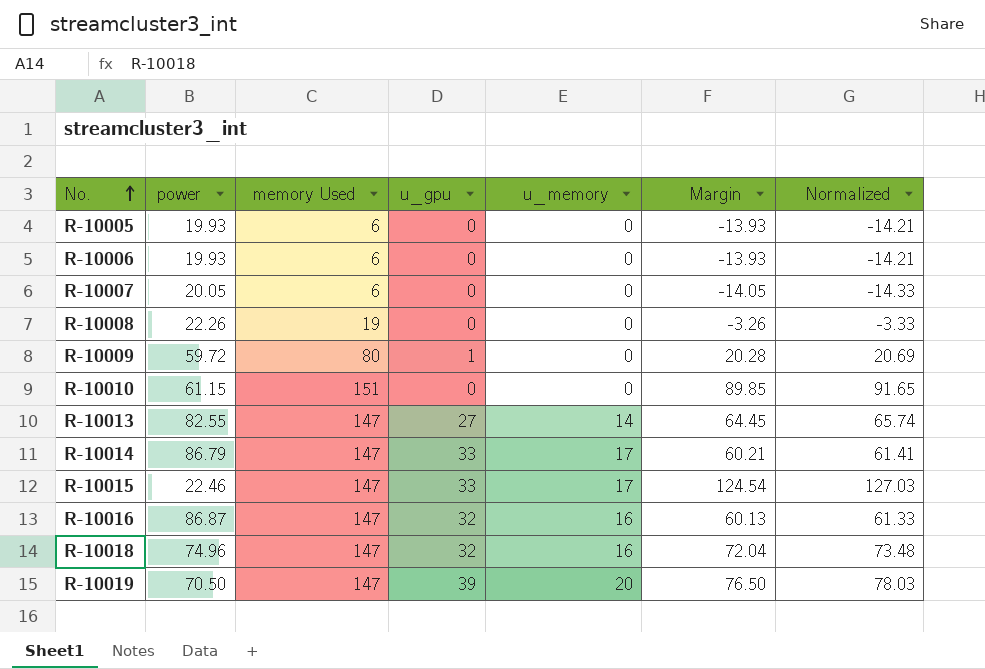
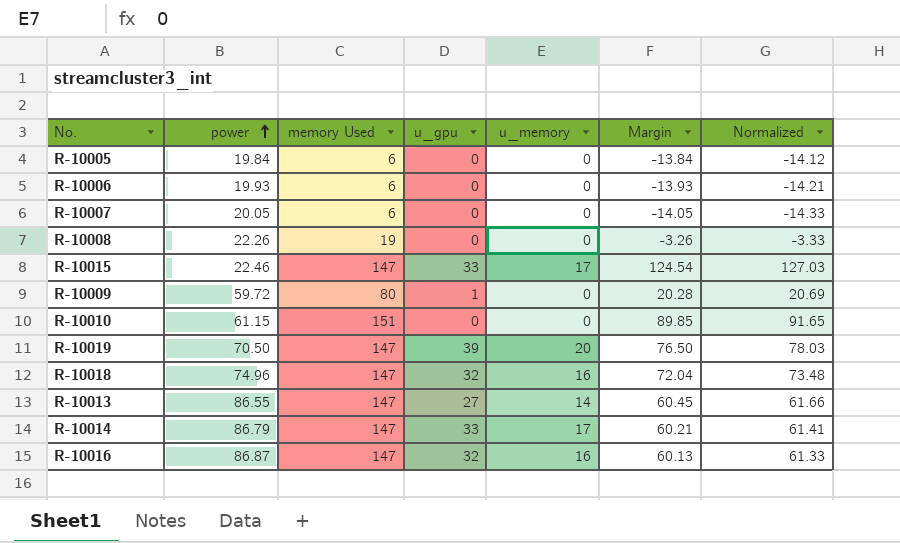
row order: No. ascending -> power ascending
R-10005 | power: 19.93 -> 19.84
R-10005 | Margin: -13.93 -> -13.84
R-10005 | Normalized: -14.21 -> -14.12
R-10013 | power: 82.55 -> 86.55
R-10013 | Margin: 64.45 -> 60.45
R-10013 | Normalized: 65.74 -> 61.66

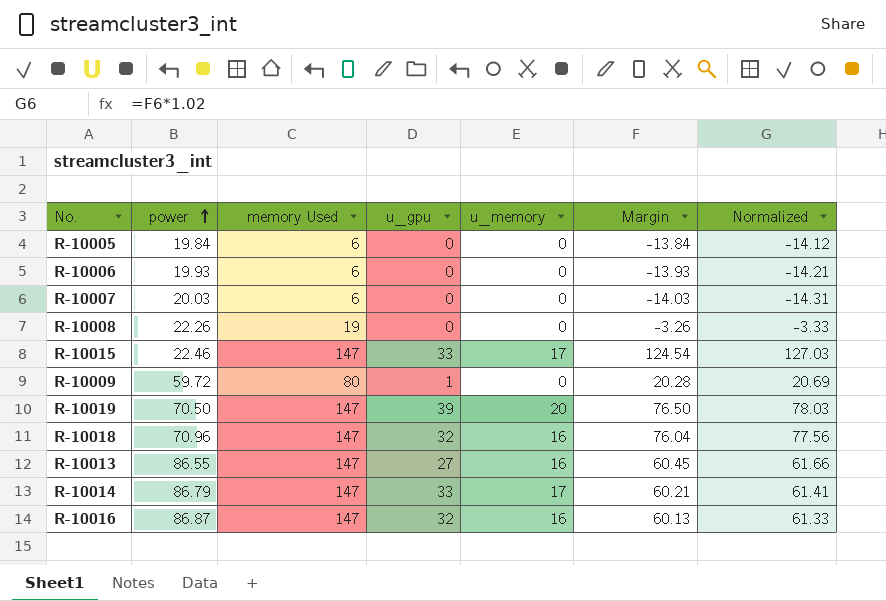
row R-10010: 61.15 | 151 | 0 | 0 | 89.85 | 91.65 -> none
R-10007 | power: 20.05 -> 20.03
R-10007 | Margin: -14.05 -> -14.03
R-10007 | Normalized: -14.33 -> -14.31
R-10018 | power: 74.96 -> 70.96
R-10018 | Margin: 72.04 -> 76.04
R-10018 | Normalized: 73.48 -> 77.56
R-10013 | u_memory: 14 -> 16

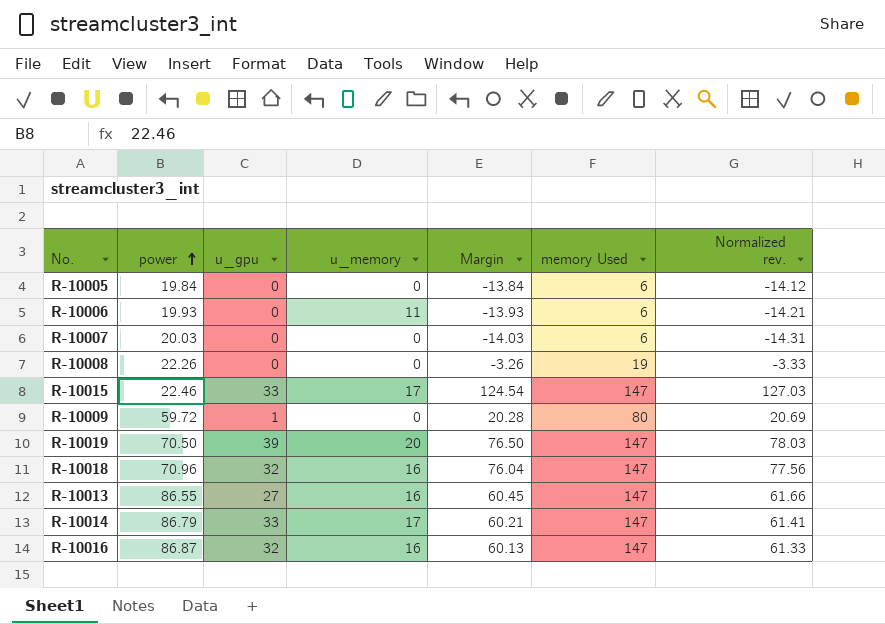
column memory Used | position: 3 -> 6
column name: Normalized -> Normalized rev.
R-10006 | u_memory: 0 -> 11

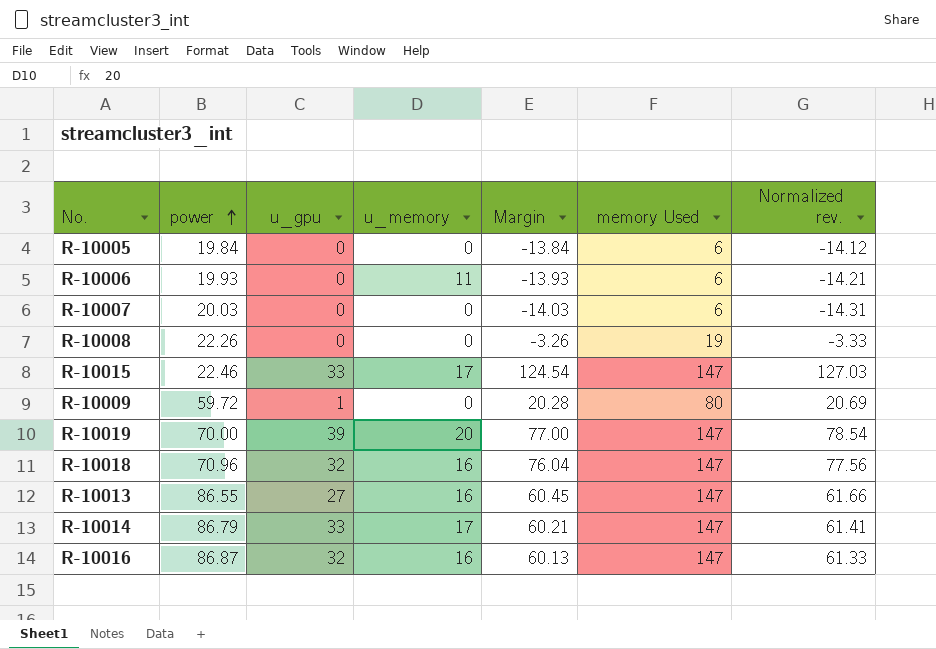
R-10019 | power: 70.50 -> 70.00
R-10019 | Margin: 76.50 -> 77.00
R-10019 | Normalized rev.: 78.03 -> 78.54

